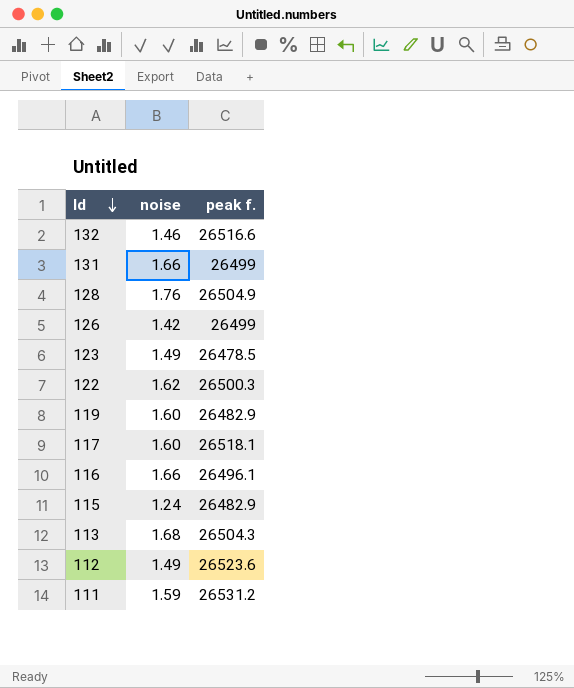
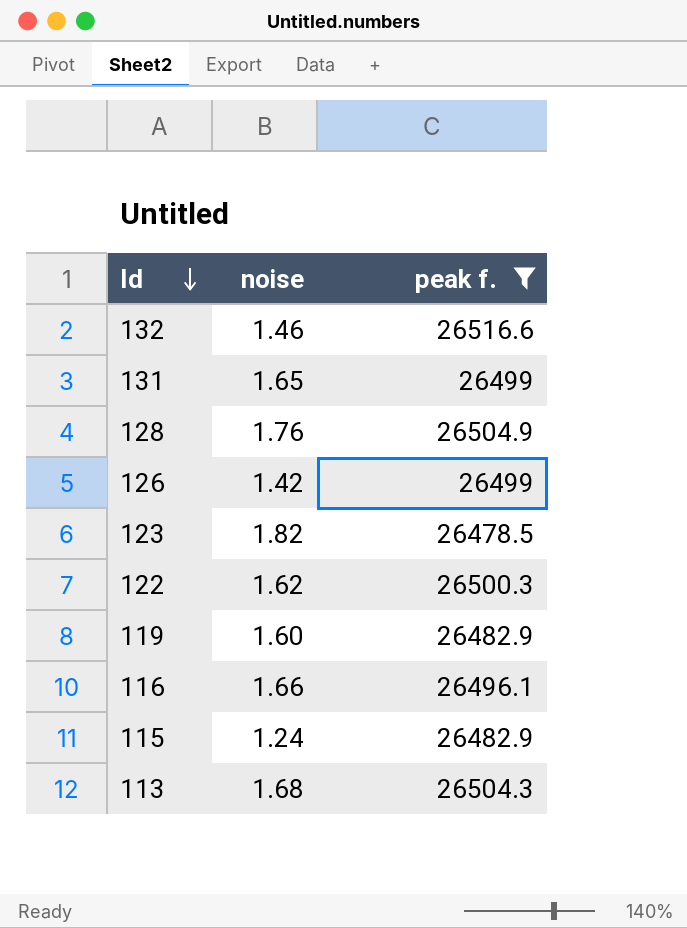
filter: none -> peak f. <= 26516.6
131 | noise: 1.66 -> 1.65
123 | noise: 1.49 -> 1.82

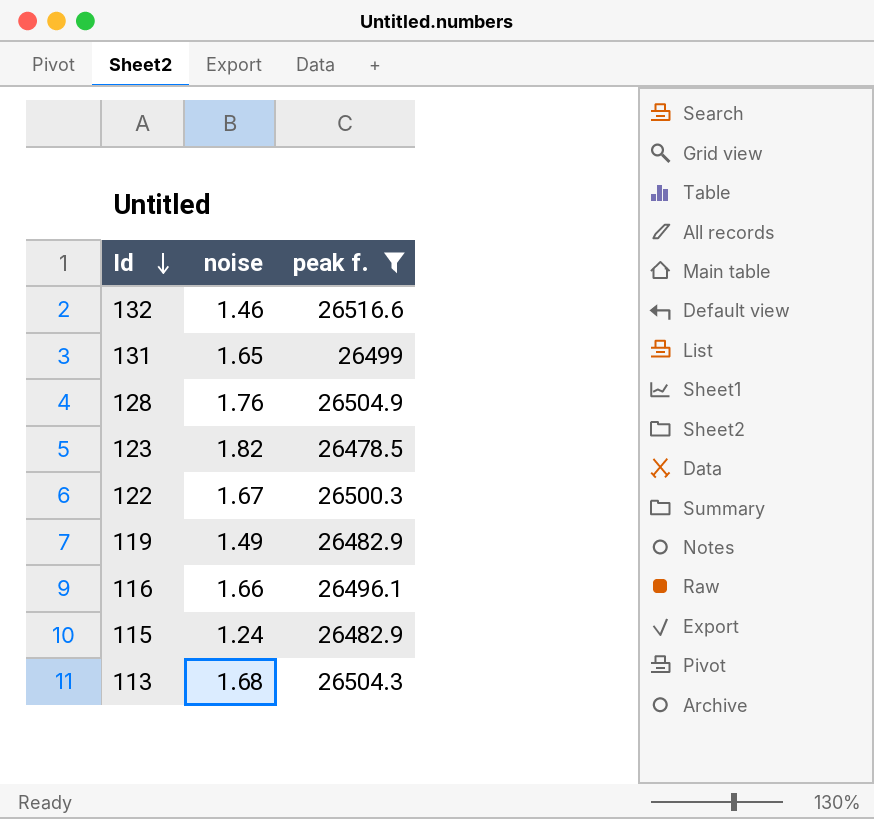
row 126: 1.42 | 26499 -> none
122 | noise: 1.62 -> 1.67
119 | noise: 1.60 -> 1.49

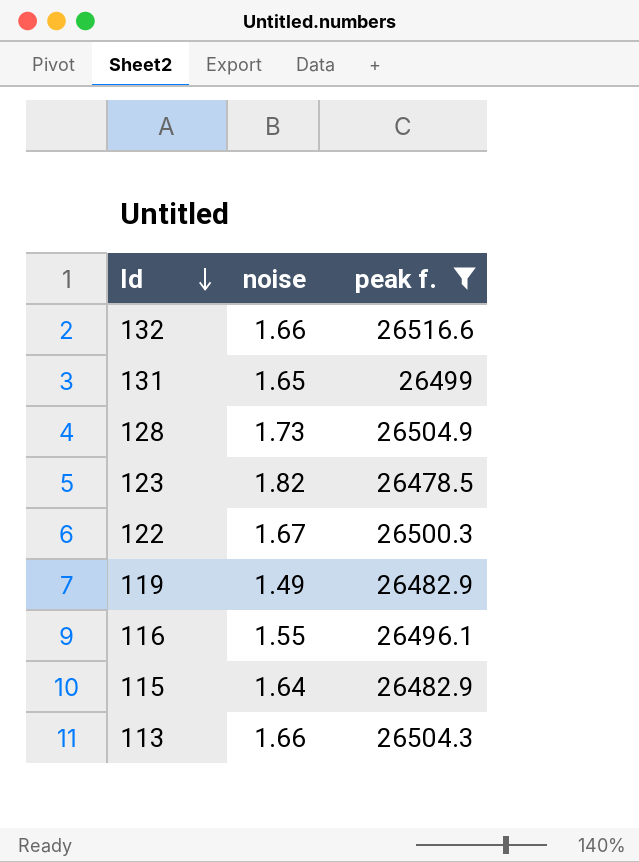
132 | noise: 1.46 -> 1.66
128 | noise: 1.76 -> 1.73
116 | noise: 1.66 -> 1.55
115 | noise: 1.24 -> 1.64
113 | noise: 1.68 -> 1.66

